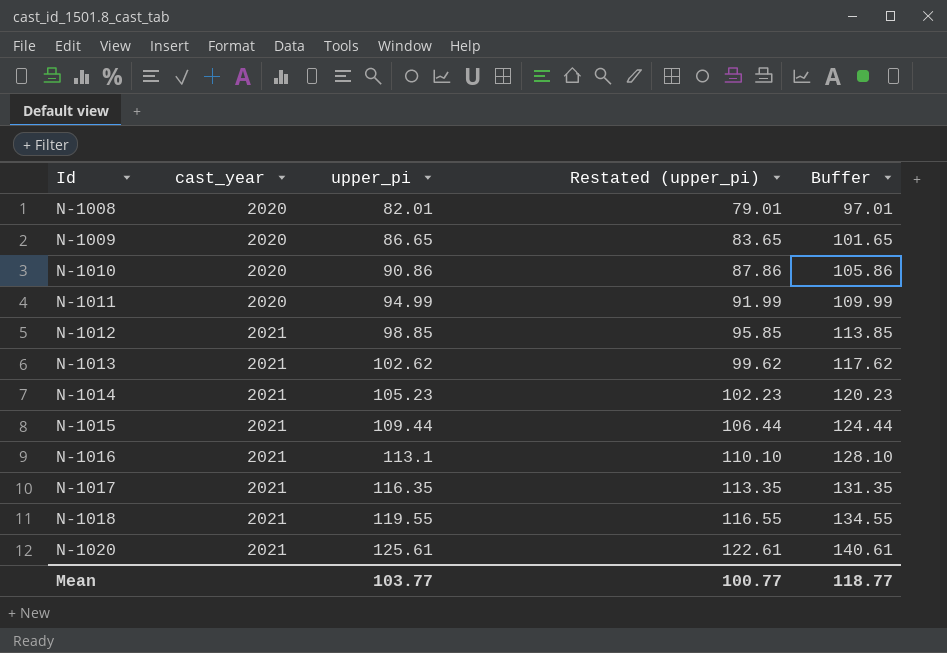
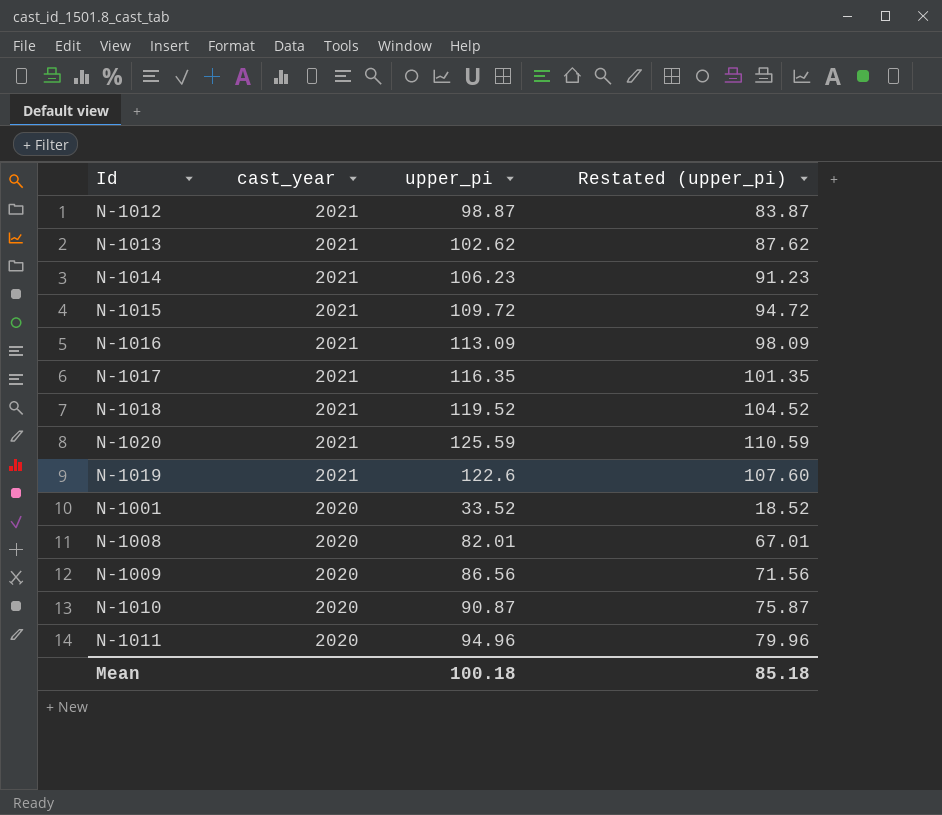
row order: Id ascending -> cast_year descending
column Buffer | formula: [upper_pi] + 15 -> none
column Restated (upper_pi) | formula: [upper_pi] - 3 -> [upper_pi] - 15
N-1012 | upper_pi: 98.85 -> 98.87
N-1014 | upper_pi: 105.23 -> 106.23
N-1015 | upper_pi: 109.44 -> 109.72
N-1016 | upper_pi: 113.1 -> 113.09
N-1018 | upper_pi: 119.55 -> 119.52
N-1020 | upper_pi: 125.61 -> 125.59
row N-1019: none -> 2021 | 122.6 | 107.60
row N-1001: none -> 2020 | 33.52 | 18.52
N-1009 | upper_pi: 86.65 -> 86.56
N-1010 | upper_pi: 90.86 -> 90.87
N-1011 | upper_pi: 94.99 -> 94.96
Mean | upper_pi: 103.77 -> 100.18
Mean | Restated (upper_pi): 100.77 -> 85.18

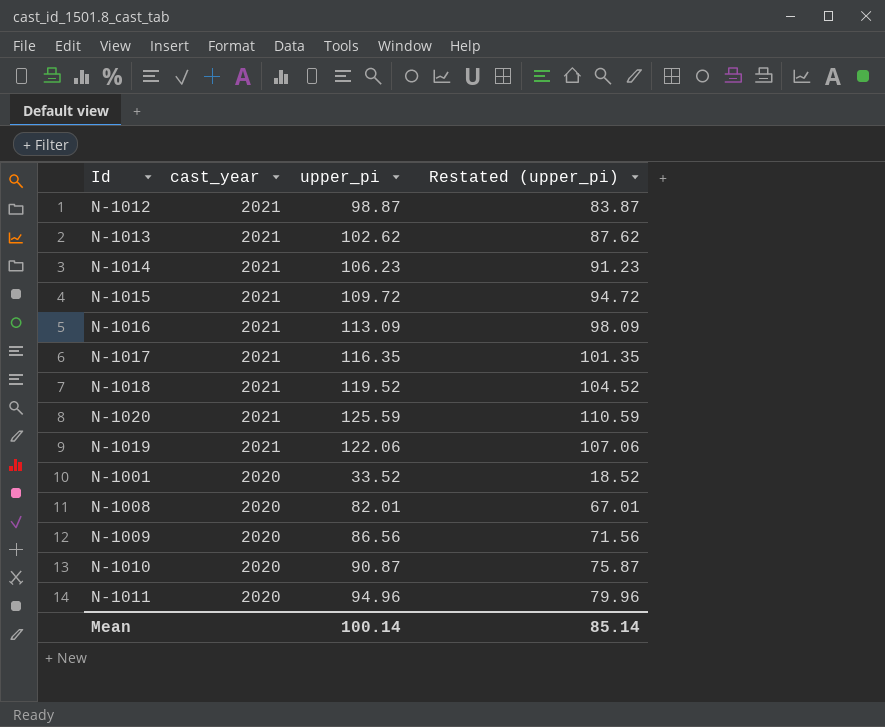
N-1019 | upper_pi: 122.6 -> 122.06
N-1019 | Restated (upper_pi): 107.60 -> 107.06
Mean | upper_pi: 100.18 -> 100.14
Mean | Restated (upper_pi): 85.18 -> 85.14

